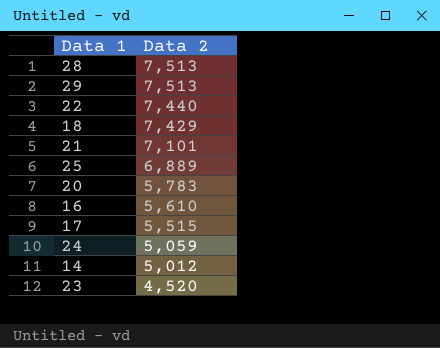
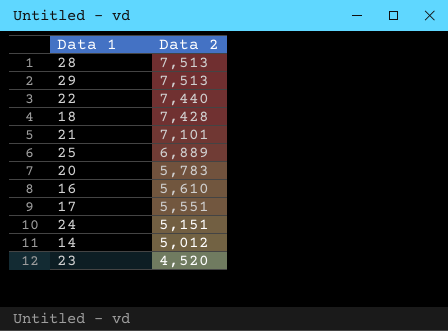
18 | Data 2: 7,429 -> 7,428
17 | Data 2: 5,515 -> 5,551
24 | Data 2: 5,059 -> 5,151

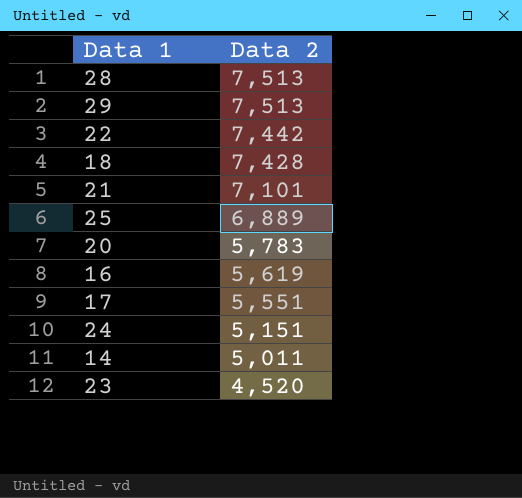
22 | Data 2: 7,440 -> 7,442
16 | Data 2: 5,610 -> 5,619
14 | Data 2: 5,012 -> 5,011

